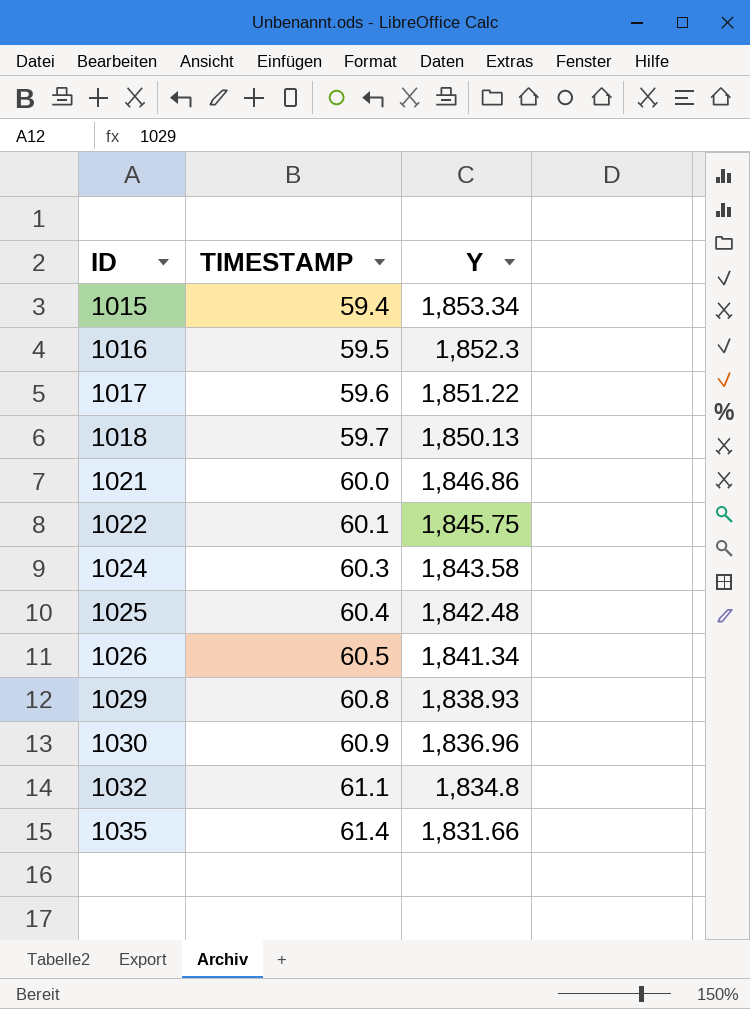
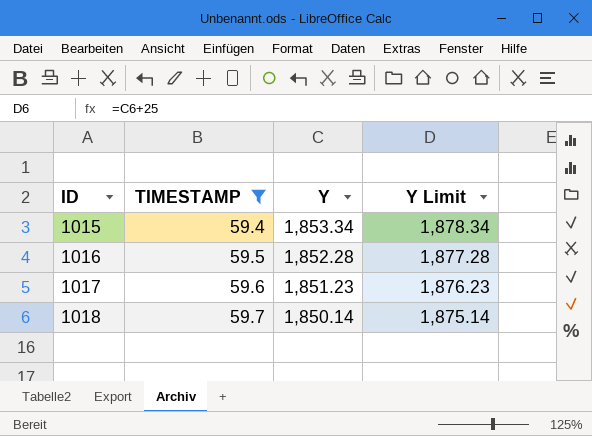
filter: none -> TIMESTAMP <= 59.7
column Y Limit | formula: none -> [Y] + 25
1016 | Y: 1,852.3 -> 1,852.28
1017 | Y: 1,851.22 -> 1,851.23
1018 | Y: 1,850.13 -> 1,850.14

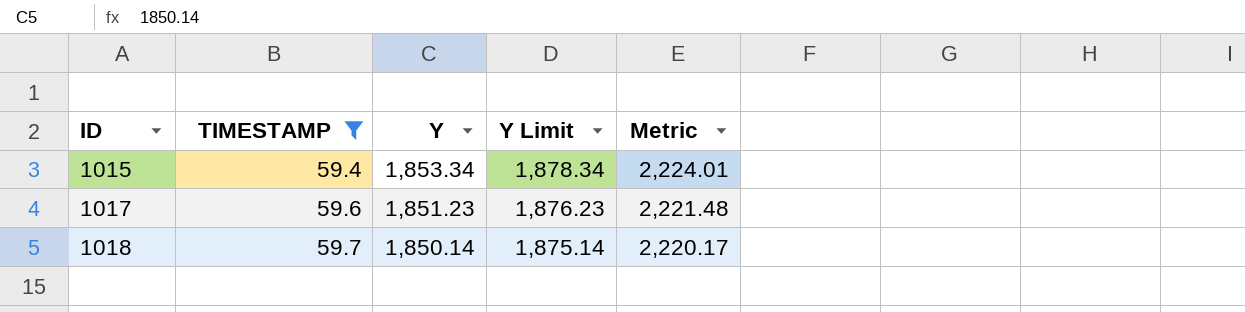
column Metric | formula: none -> [Y] * 1.2
row 1016: 59.5 | 1,852.28 | 1,877.28 -> none

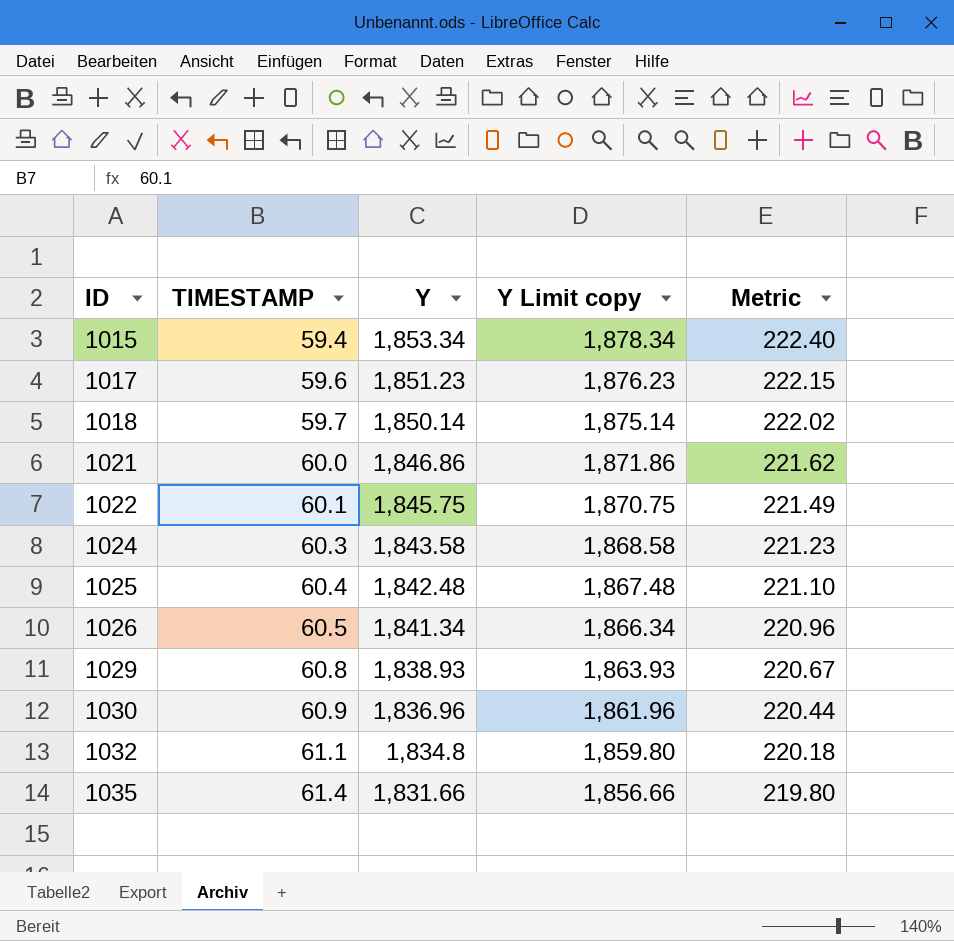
filter: TIMESTAMP <= 59.7 -> none
column name: Y Limit -> Y Limit copy
column Metric | formula: [Y] * 1.2 -> [Y] * 0.12

